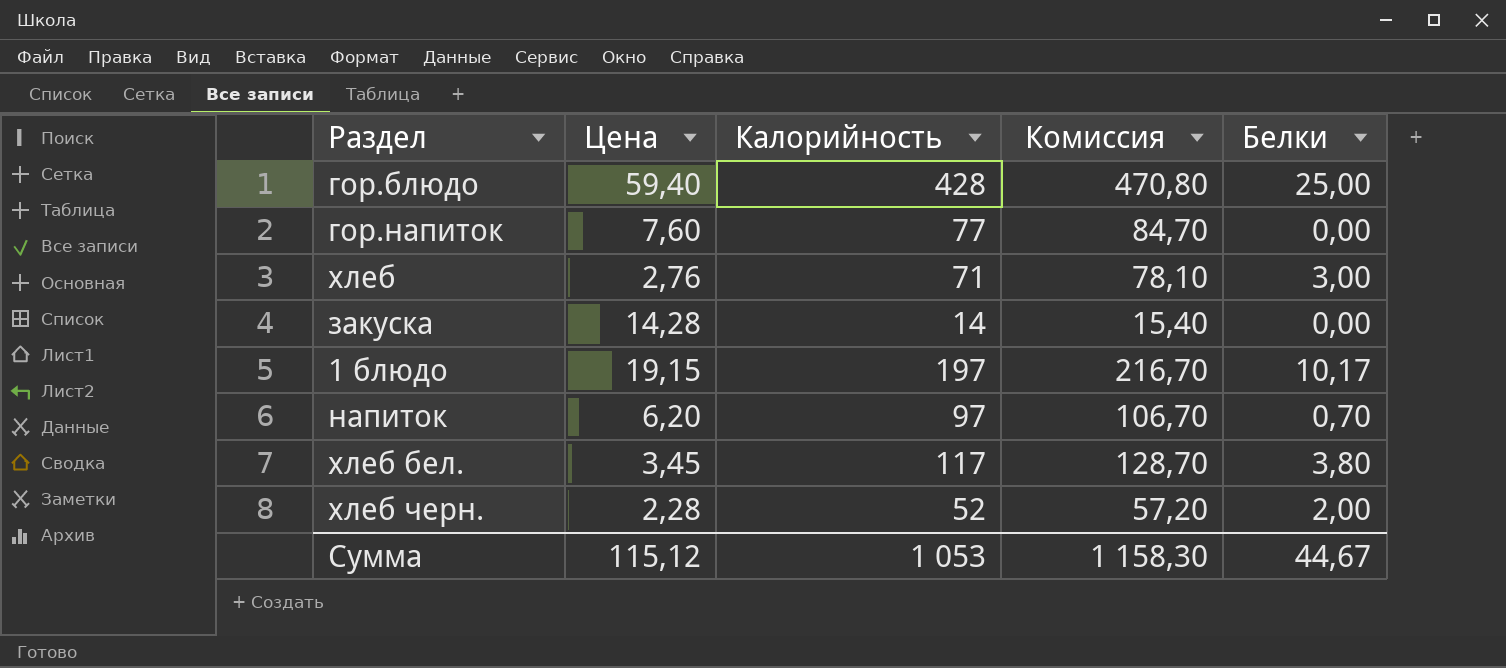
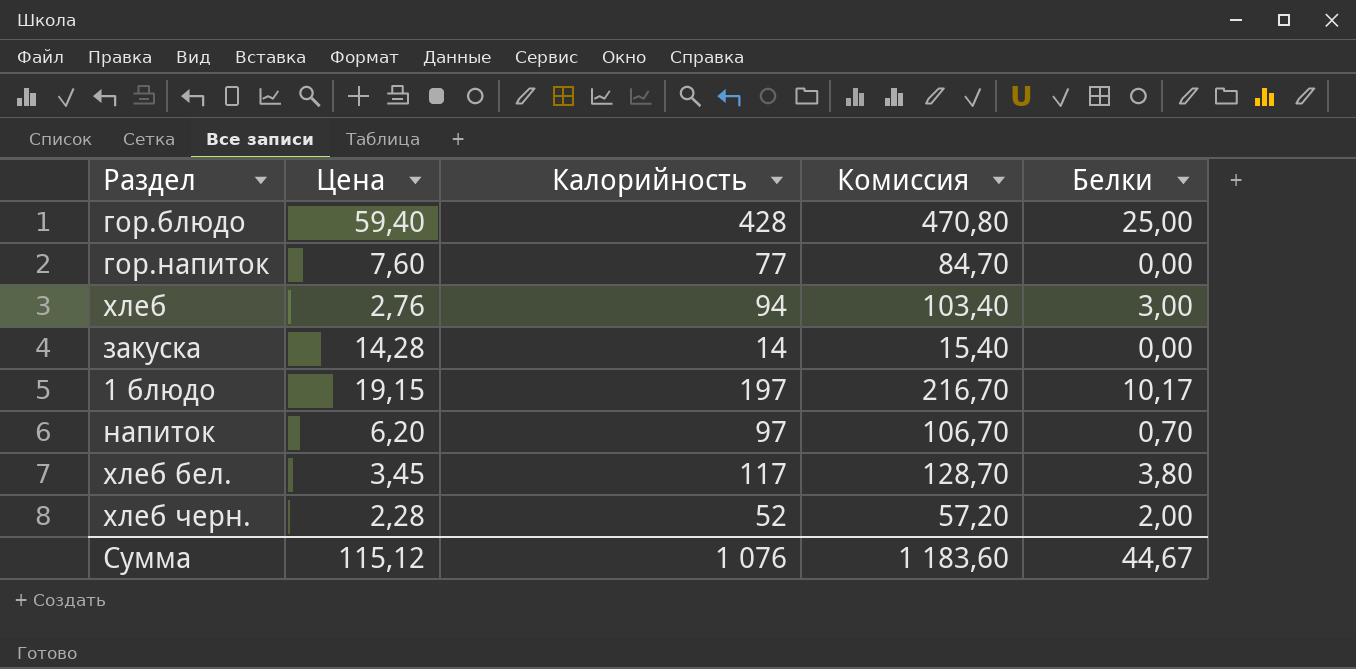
хлеб | Калорийность: 71 -> 94
хлеб | Комиссия: 78,10 -> 103,40
Сумма | Калорийность: 1 053 -> 1 076
Сумма | Комиссия: 1 158,30 -> 1 183,60

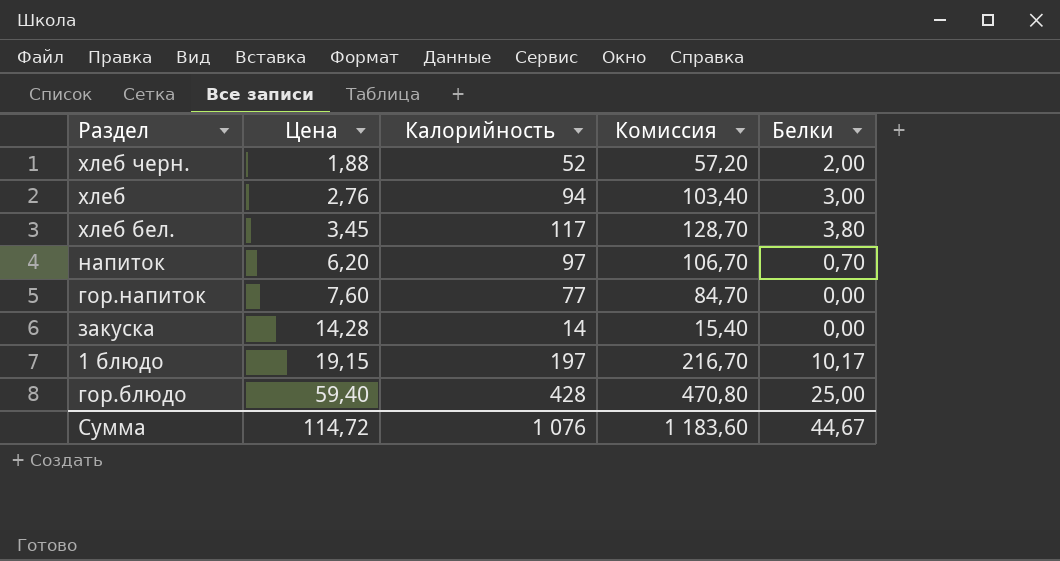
row order: none -> Цена ascending
хлеб черн. | Цена: 2,28 -> 1,88
Сумма | Цена: 115,12 -> 114,72

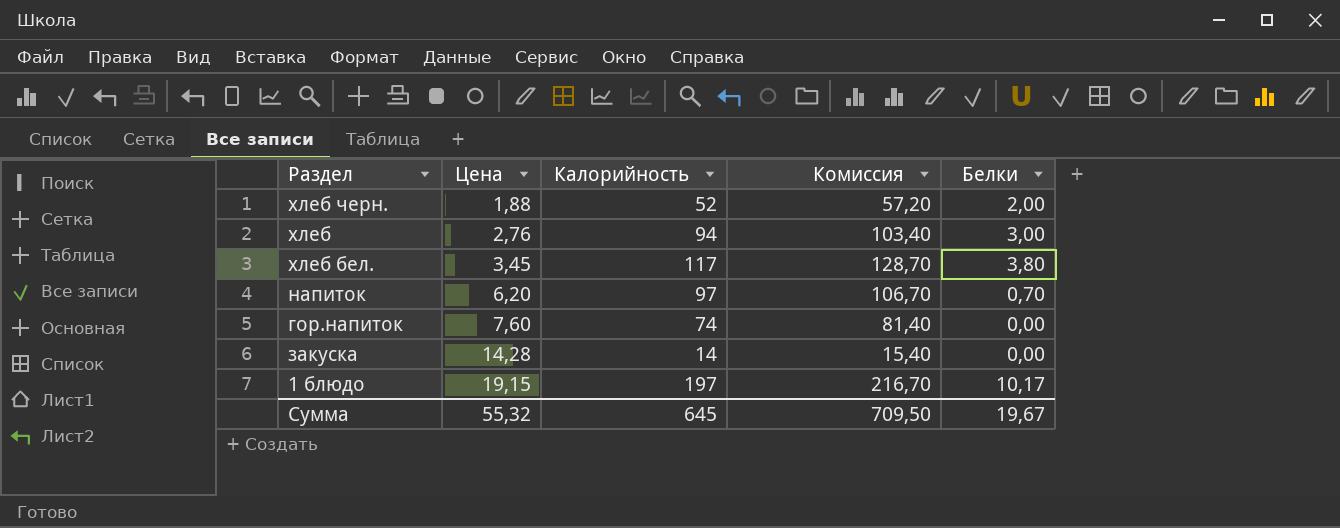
row гор.блюдо: 59,40 | 428 | 470,80 | 25,00 -> none
гор.напиток | Калорийность: 77 -> 74
гор.напиток | Комиссия: 84,70 -> 81,40
Сумма | Цена: 114,72 -> 55,32
Сумма | Калорийность: 1 076 -> 645
Сумма | Комиссия: 1 183,60 -> 709,50
Сумма | Белки: 44,67 -> 19,67

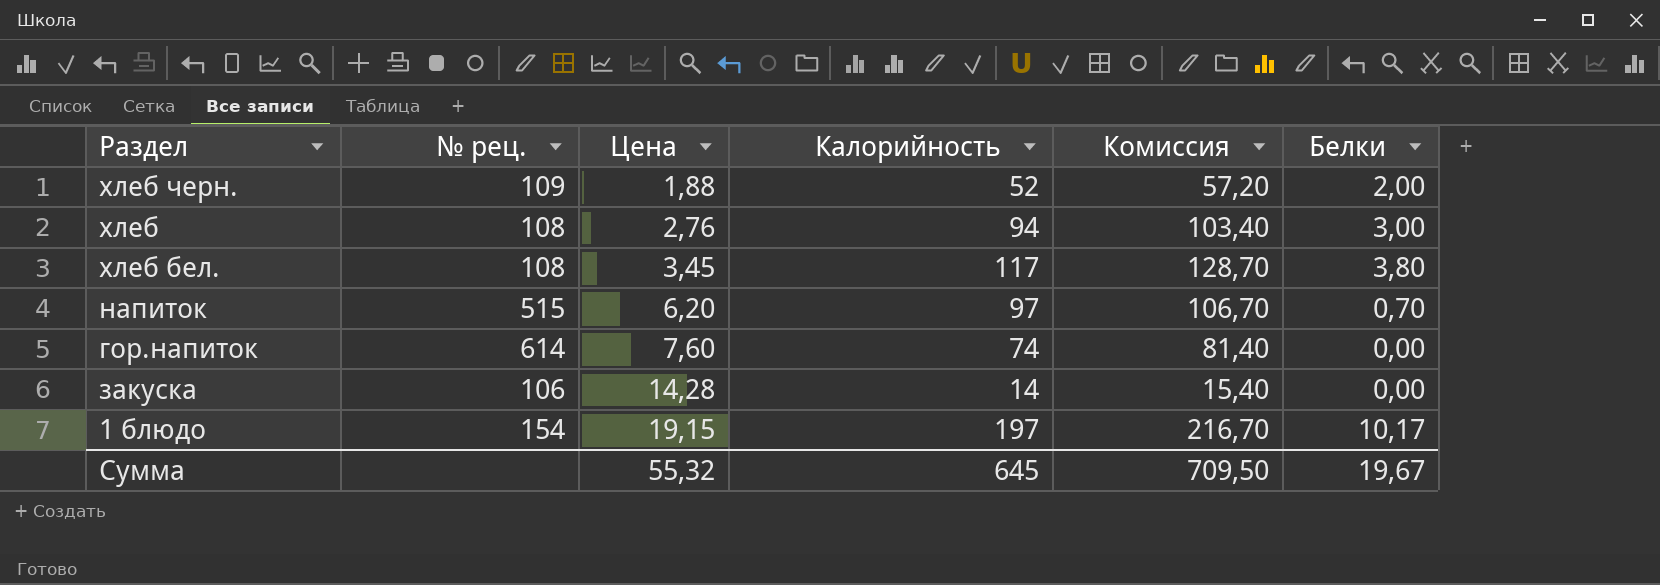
column № рец. | position: none -> 2

